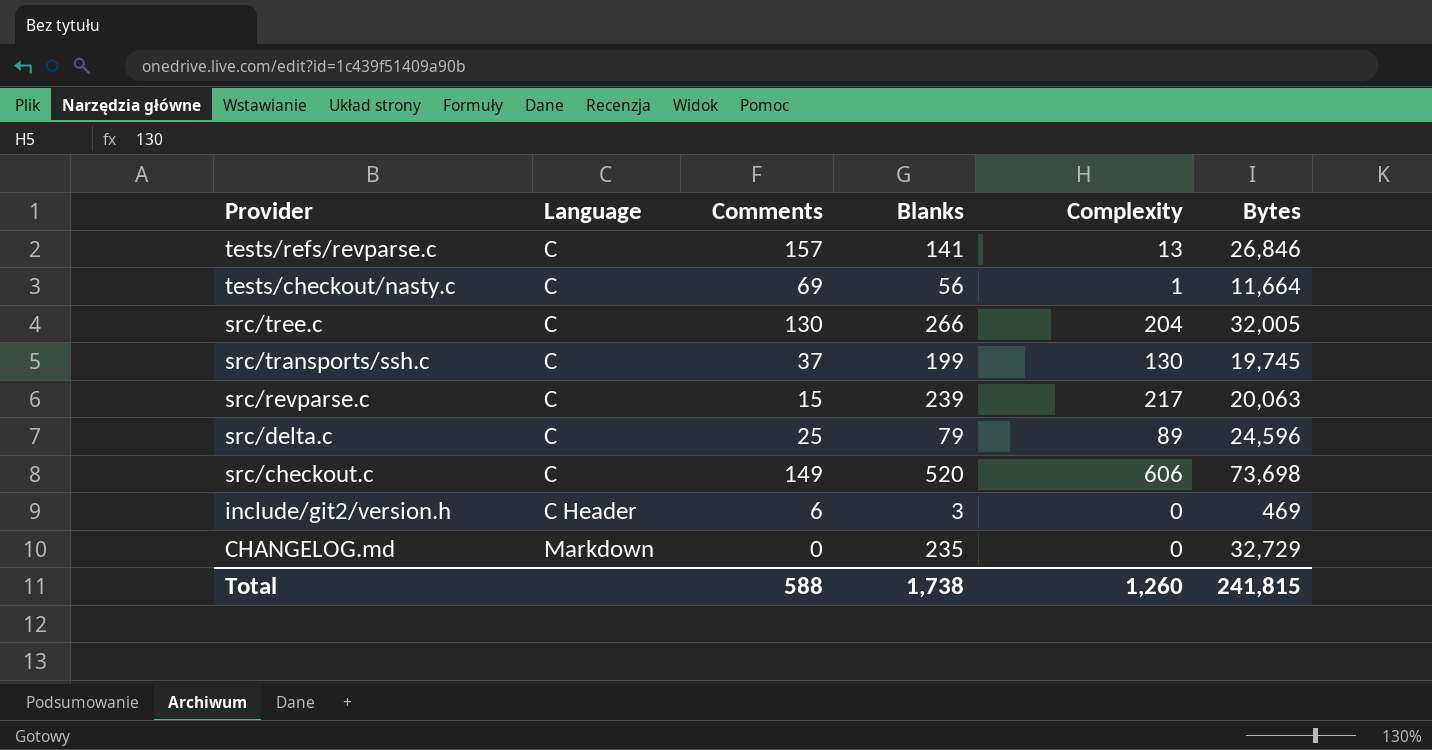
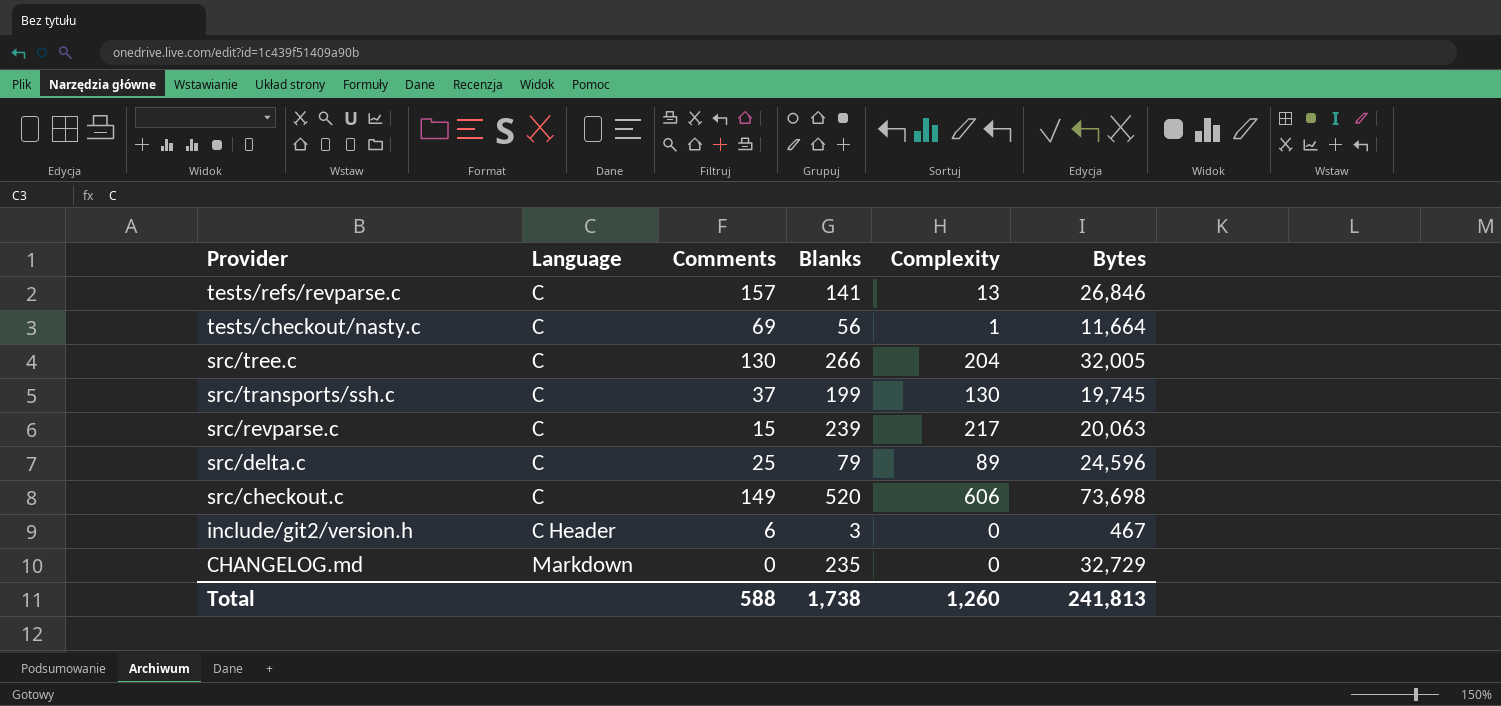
include/git2/version.h | Bytes: 469 -> 467
Total | Bytes: 241,815 -> 241,813

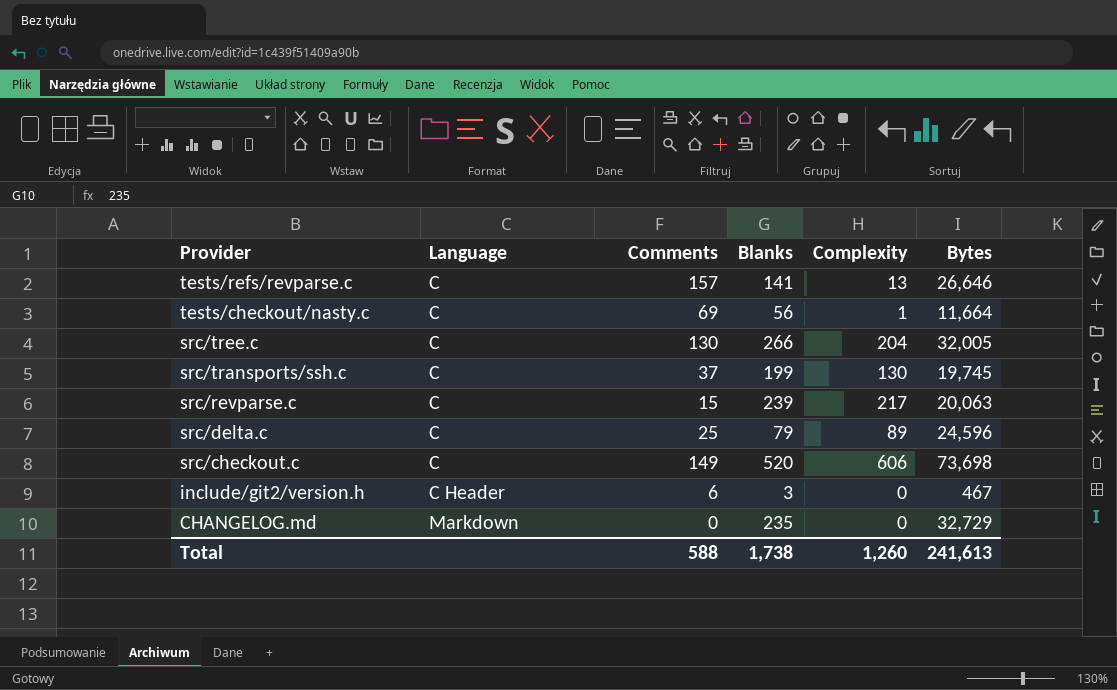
tests/refs/revparse.c | Bytes: 26,846 -> 26,646
Total | Bytes: 241,813 -> 241,613

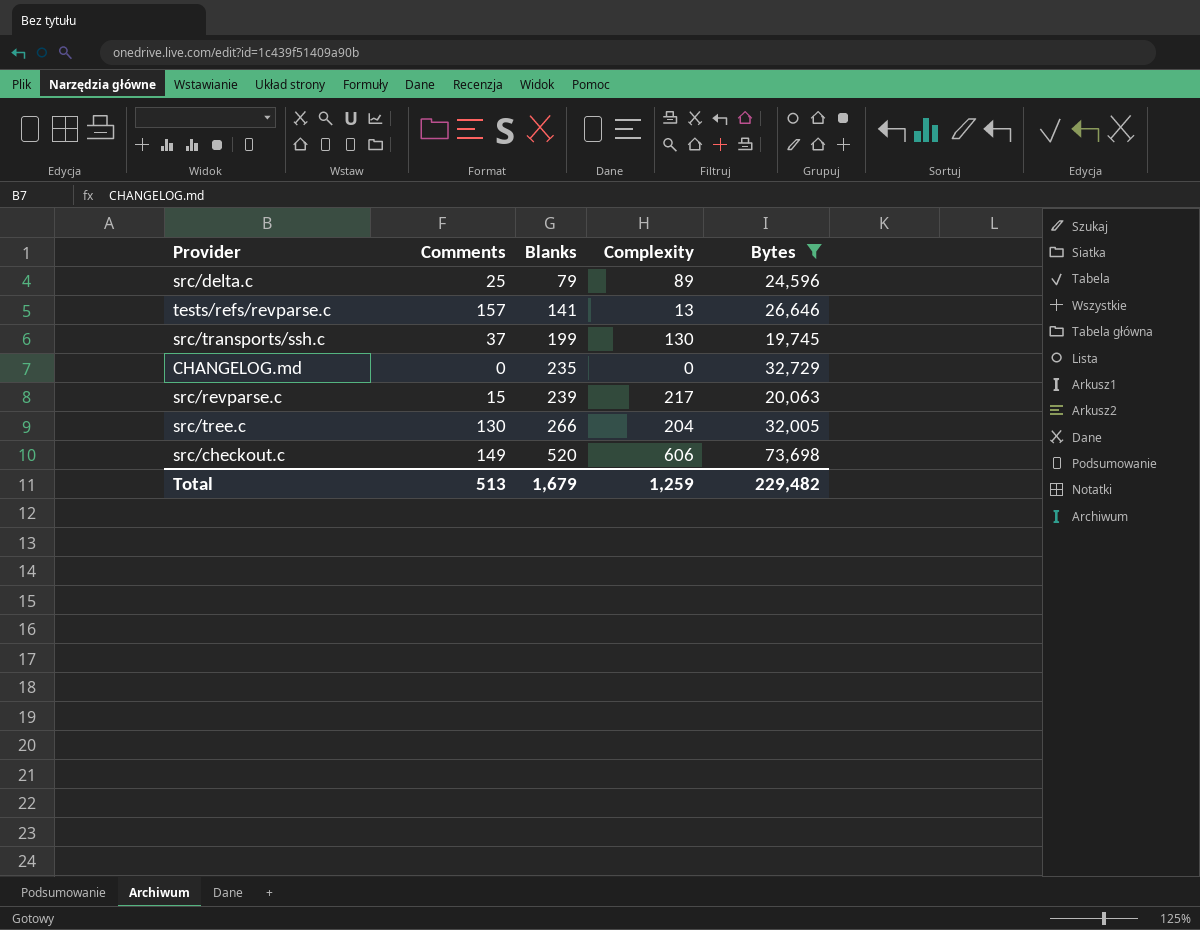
filter: none -> Bytes >= 19,745
row order: Provider descending -> Blanks ascending
column Language | position: 2 -> none
Total | Comments: 588 -> 513
Total | Blanks: 1,738 -> 1,679
Total | Complexity: 1,260 -> 1,259
Total | Bytes: 241,613 -> 229,482

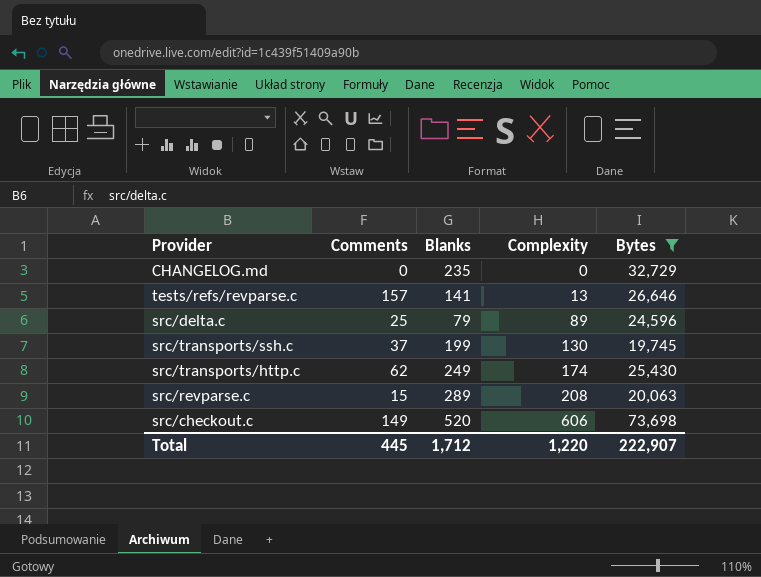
row order: Blanks ascending -> Complexity ascending
row src/tree.c: 130 | 266 | 204 | 32,005 -> none
row src/transports/http.c: none -> 62 | 249 | 174 | 25,430
src/revparse.c | Blanks: 239 -> 289
src/revparse.c | Complexity: 217 -> 208
Total | Comments: 513 -> 445
Total | Blanks: 1,679 -> 1,712
Total | Complexity: 1,259 -> 1,220
Total | Bytes: 229,482 -> 222,907

